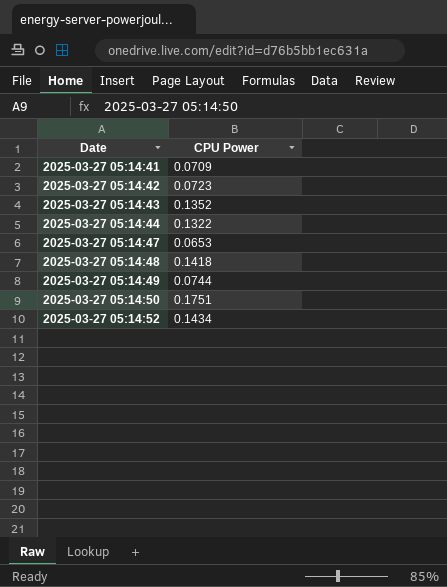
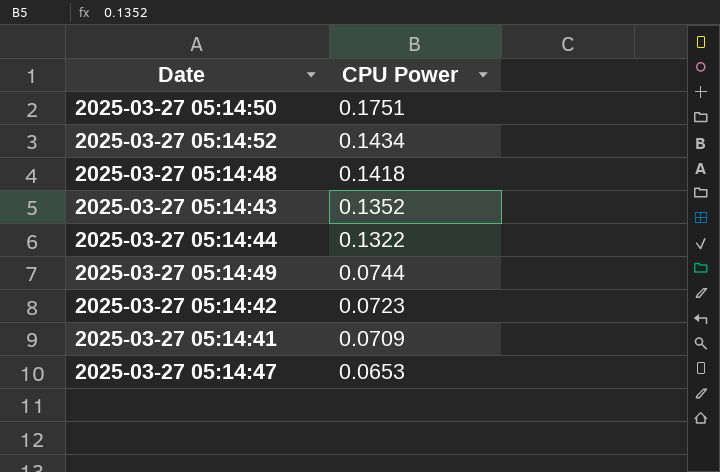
row order: Date ascending -> CPU Power descending

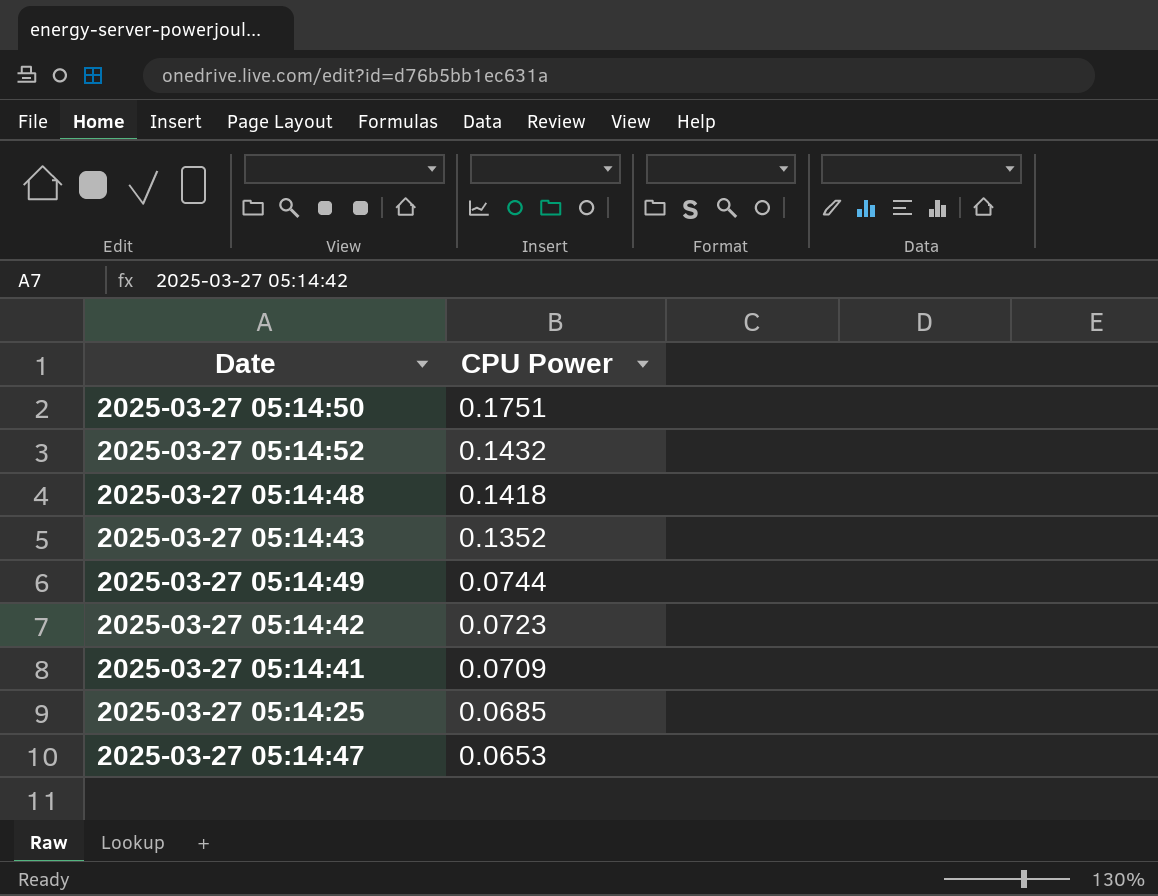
row 2025-03-27 05:14:44: 0.1322 -> none
2025-03-27 05:14:52 | CPU Power: 0.1434 -> 0.1432
row 2025-03-27 05:14:25: none -> 0.0685

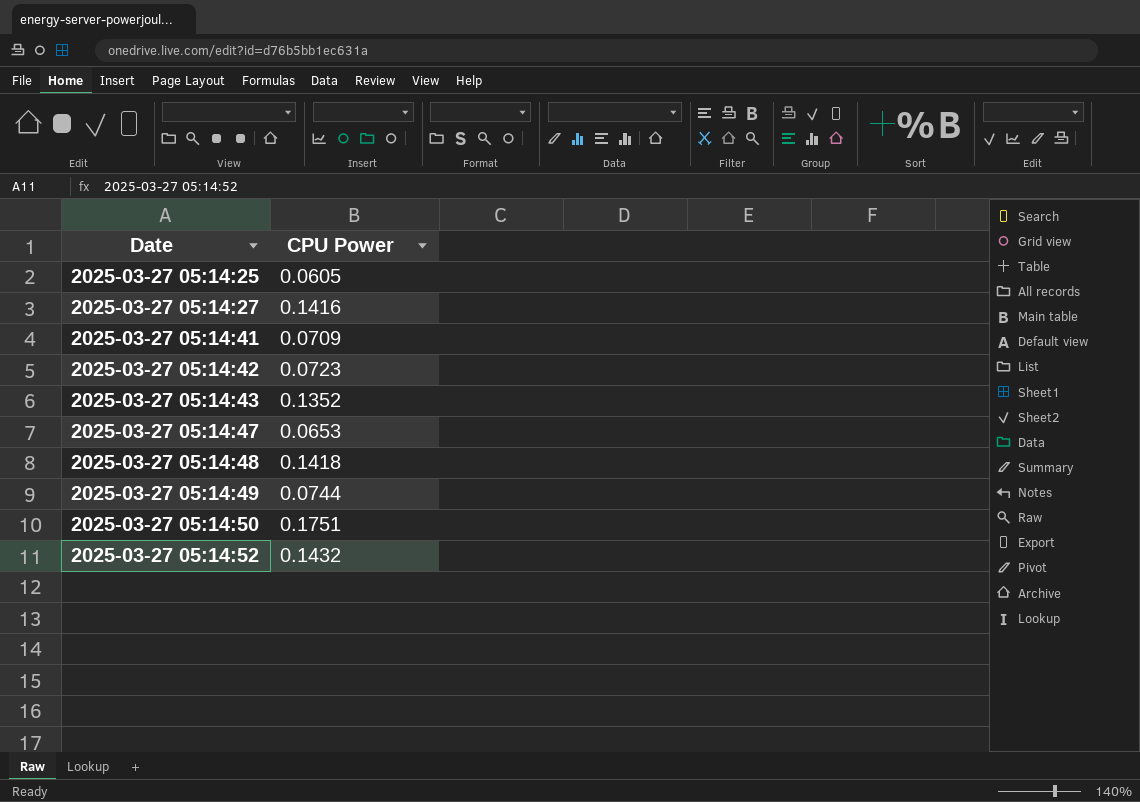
row order: CPU Power descending -> Date ascending
2025-03-27 05:14:25 | CPU Power: 0.0685 -> 0.0605
row 2025-03-27 05:14:27: none -> 0.1416

